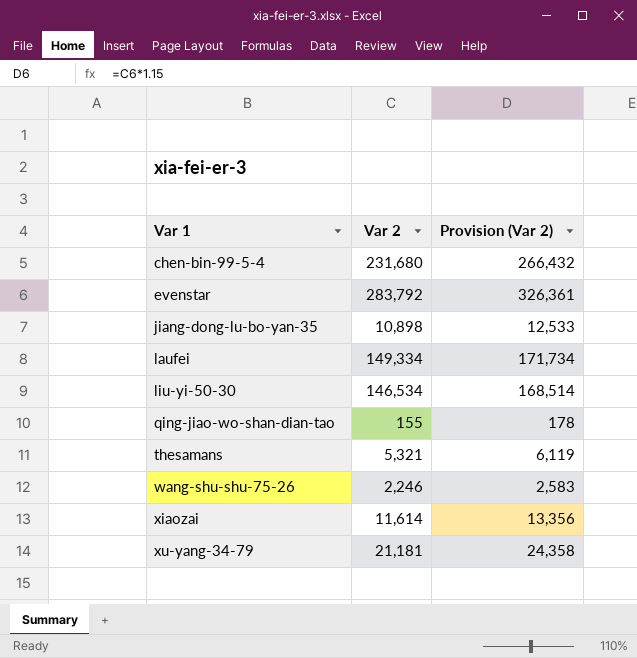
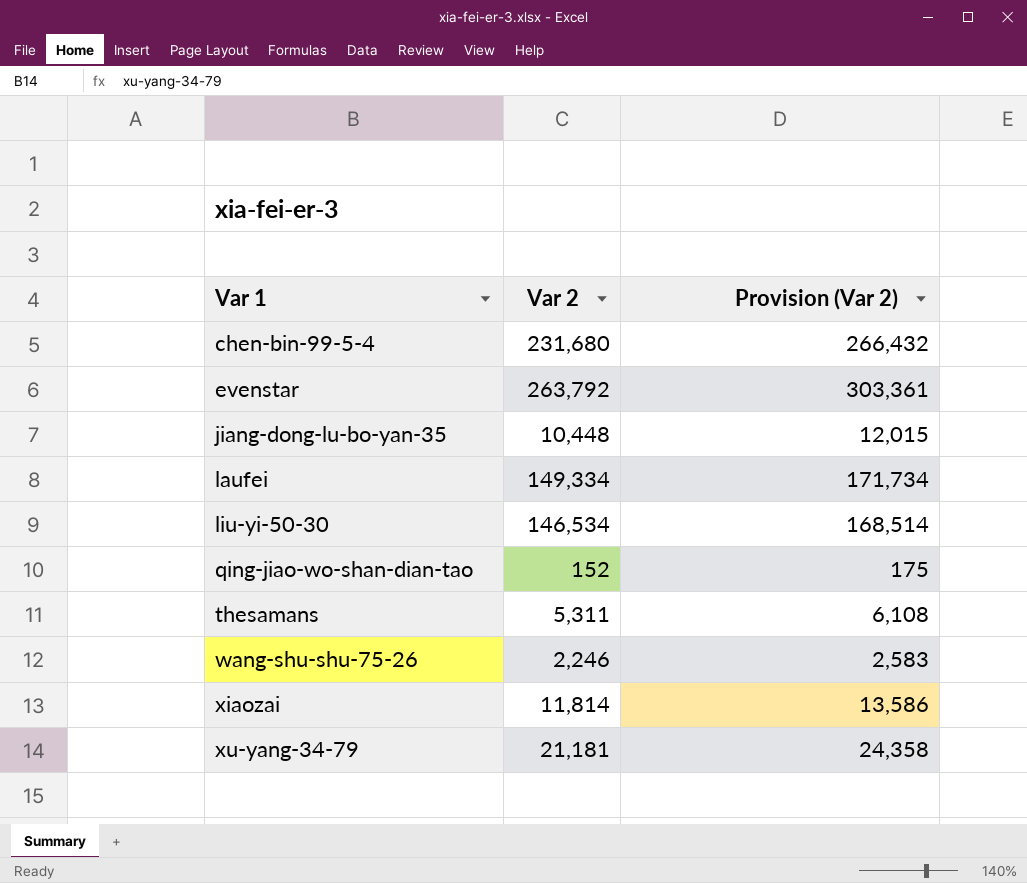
evenstar | Var 2: 283,792 -> 263,792
evenstar | Provision (Var 2): 326,361 -> 303,361
jiang-dong-lu-bo-yan-35 | Var 2: 10,898 -> 10,448
jiang-dong-lu-bo-yan-35 | Provision (Var 2): 12,533 -> 12,015
qing-jiao-wo-shan-dian-tao | Var 2: 155 -> 152
qing-jiao-wo-shan-dian-tao | Provision (Var 2): 178 -> 175
thesamans | Var 2: 5,321 -> 5,311
thesamans | Provision (Var 2): 6,119 -> 6,108
xiaozai | Var 2: 11,614 -> 11,814
xiaozai | Provision (Var 2): 13,356 -> 13,586

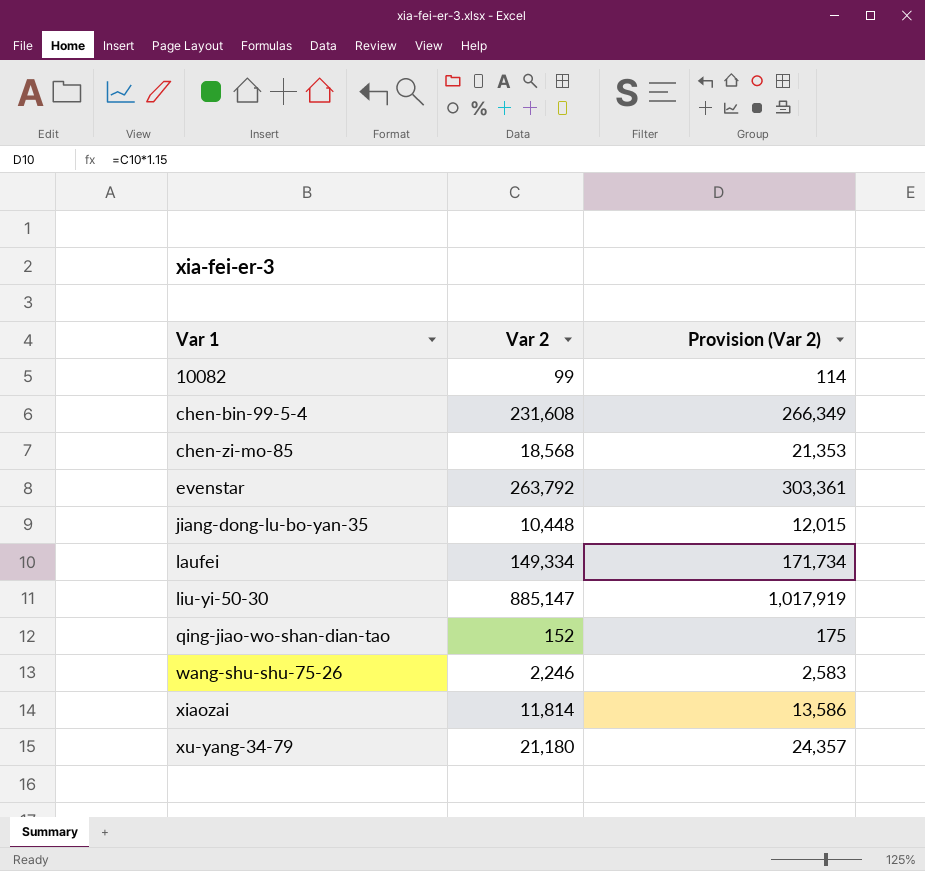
row thesamans: 5,311 | 6,108 -> none
row 10082: none -> 99 | 114
chen-bin-99-5-4 | Var 2: 231,680 -> 231,608
chen-bin-99-5-4 | Provision (Var 2): 266,432 -> 266,349
row chen-zi-mo-85: none -> 18,568 | 21,353
liu-yi-50-30 | Var 2: 146,534 -> 885,147
liu-yi-50-30 | Provision (Var 2): 168,514 -> 1,017,919
xu-yang-34-79 | Var 2: 21,181 -> 21,180
xu-yang-34-79 | Provision (Var 2): 24,358 -> 24,357

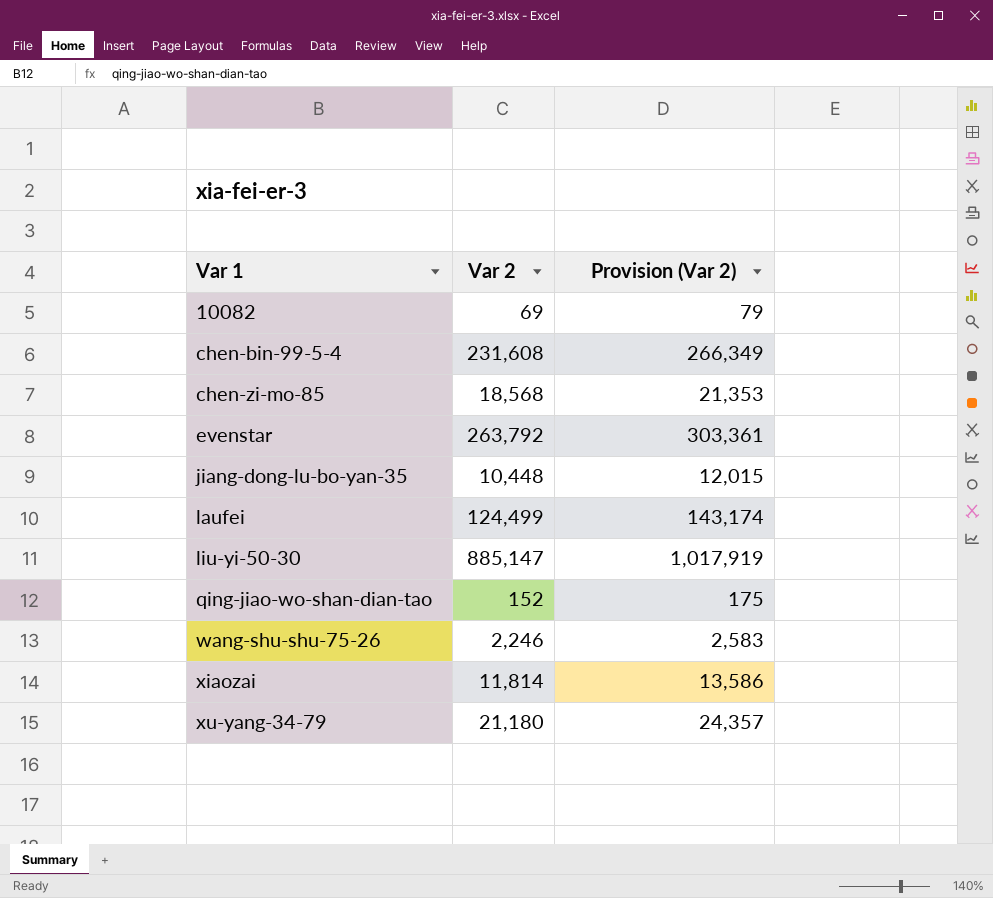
10082 | Var 2: 99 -> 69
10082 | Provision (Var 2): 114 -> 79
laufei | Var 2: 149,334 -> 124,499
laufei | Provision (Var 2): 171,734 -> 143,174

